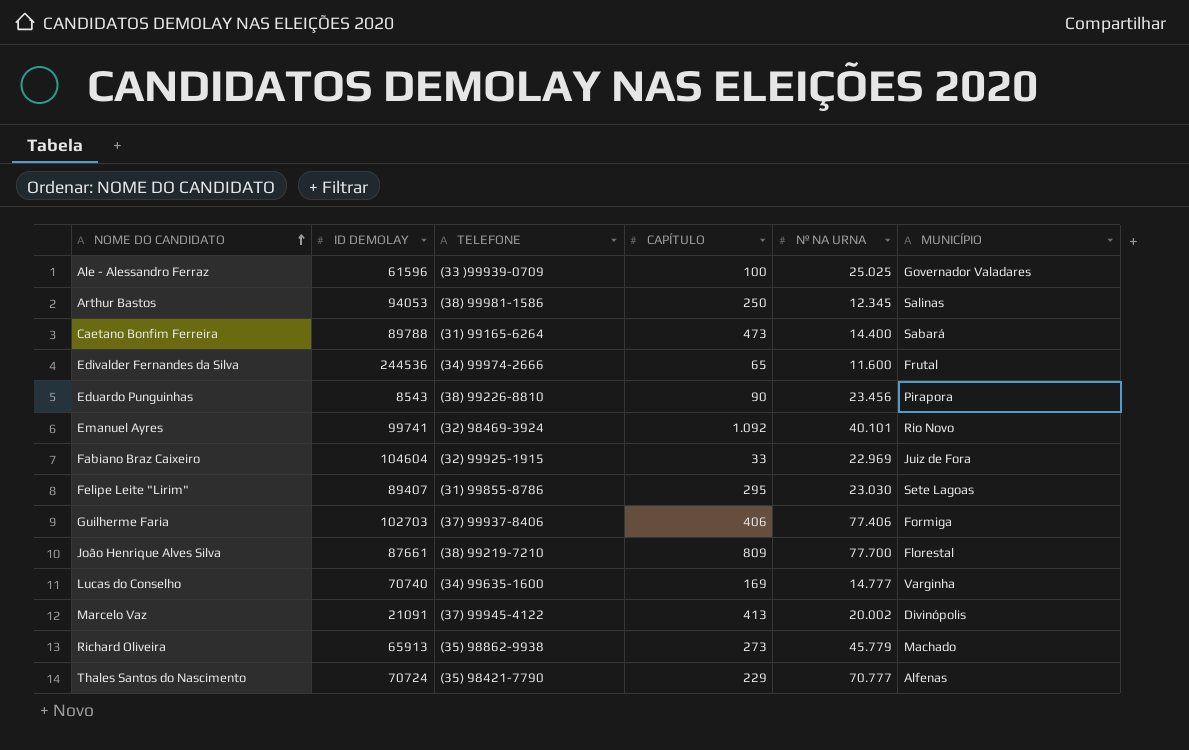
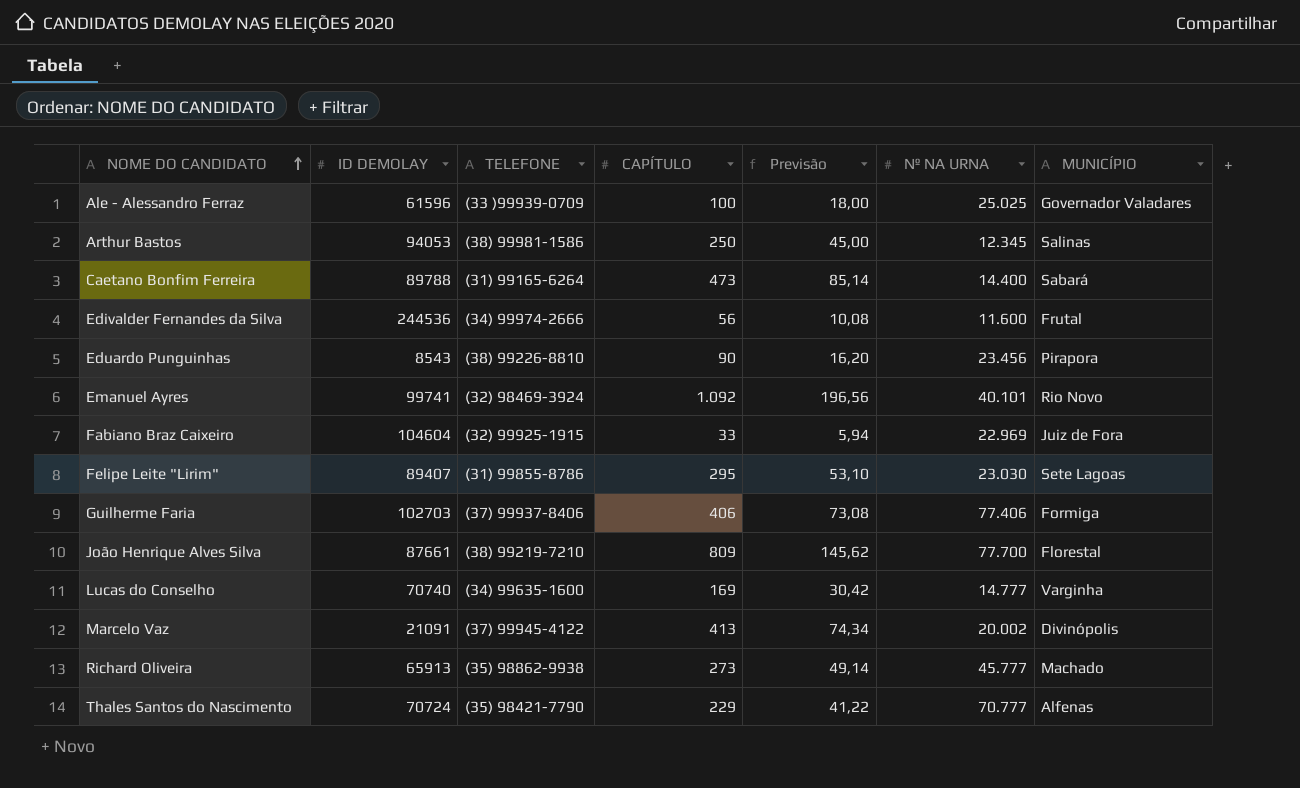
column Previsão | formula: none -> [CAPÍTULO] * 0,18
Edivalder Fernandes da Silva | CAPÍTULO: 65 -> 56
Richard Oliveira | Nº NA URNA: 45.779 -> 45.777

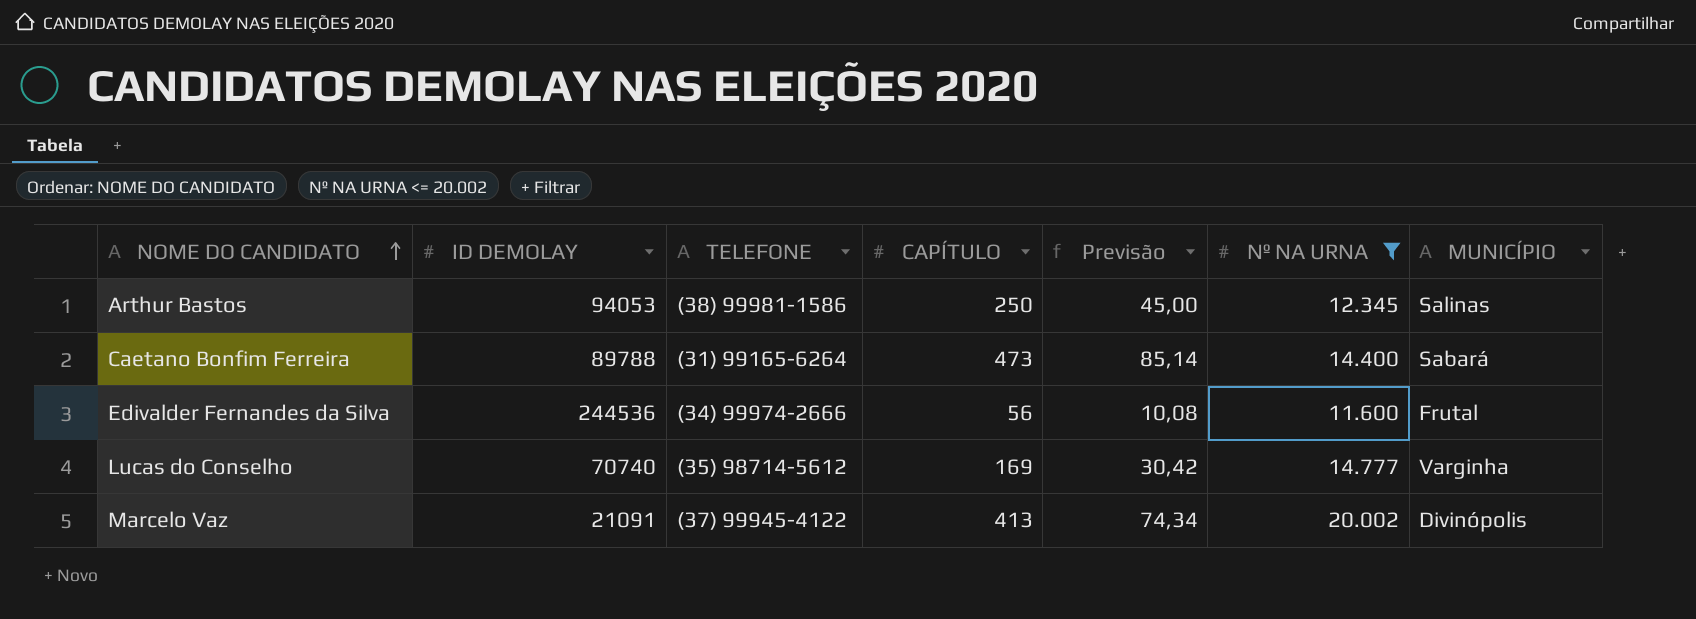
filter: none -> Nº NA URNA <= 20.002
Lucas do Conselho | TELEFONE: (34) 99635-1600 -> (35) 98714-5612

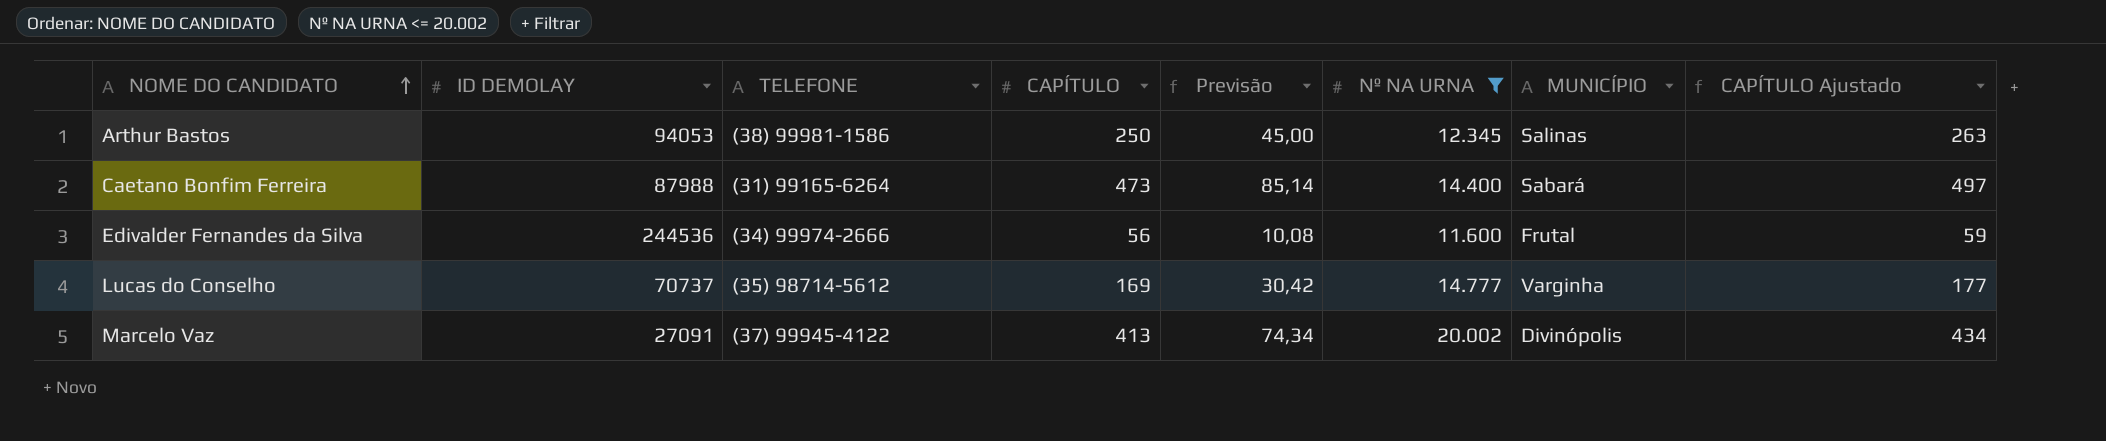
column CAPÍTULO Ajustado | formula: none -> [CAPÍTULO] * 1,05
Caetano Bonfim Ferreira | ID DEMOLAY: 89788 -> 87988
Lucas do Conselho | ID DEMOLAY: 70740 -> 70737
Marcelo Vaz | ID DEMOLAY: 21091 -> 27091

